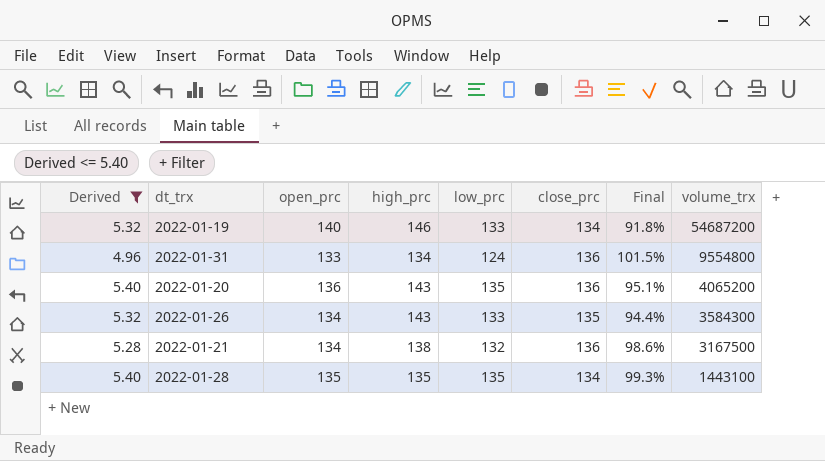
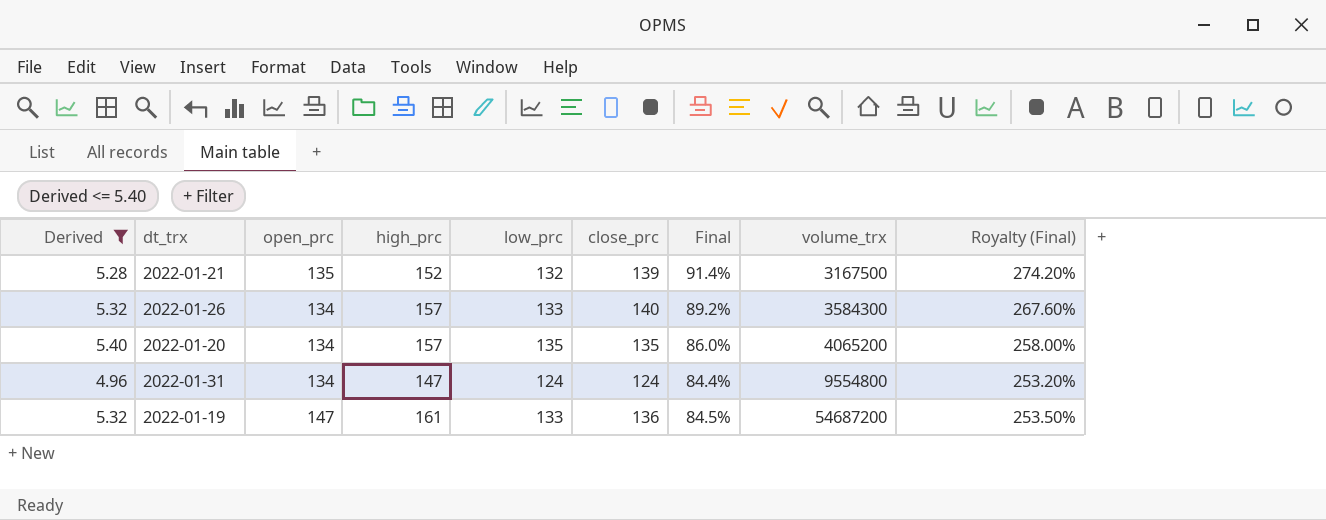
row order: volume_trx descending -> volume_trx ascending
column Royalty (Final) | formula: none -> [Final] * 3
row 2022-01-28: 5.40 | 135 | 135 | 135 | 134 | 99.3% | 1443100 -> none
2022-01-21 | open_prc: 134 -> 135
2022-01-21 | high_prc: 138 -> 152
2022-01-21 | close_prc: 136 -> 139
2022-01-21 | Final: 98.6% -> 91.4%
2022-01-26 | high_prc: 143 -> 157
2022-01-26 | close_prc: 135 -> 140
2022-01-26 | Final: 94.4% -> 89.2%
2022-01-20 | open_prc: 136 -> 134
2022-01-20 | high_prc: 143 -> 157
2022-01-20 | close_prc: 136 -> 135
2022-01-20 | Final: 95.1% -> 86.0%
2022-01-31 | open_prc: 133 -> 134
2022-01-31 | high_prc: 134 -> 147
2022-01-31 | close_prc: 136 -> 124
2022-01-31 | Final: 101.5% -> 84.4%
2022-01-19 | open_prc: 140 -> 147
2022-01-19 | high_prc: 146 -> 161
2022-01-19 | close_prc: 134 -> 136
2022-01-19 | Final: 91.8% -> 84.5%

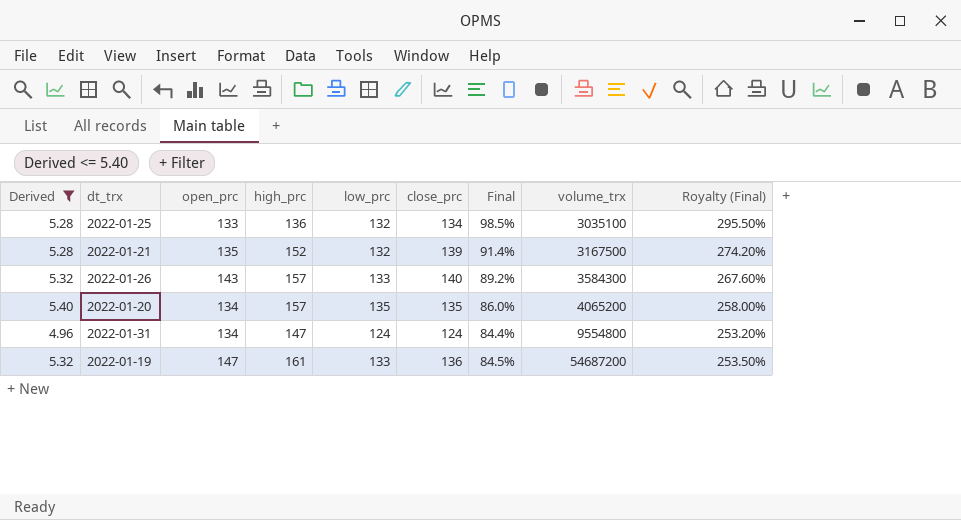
row 2022-01-25: none -> 5.28 | 133 | 136 | 132 | 134 | 98.5% | 3035100 | 295.50%
2022-01-26 | open_prc: 134 -> 143

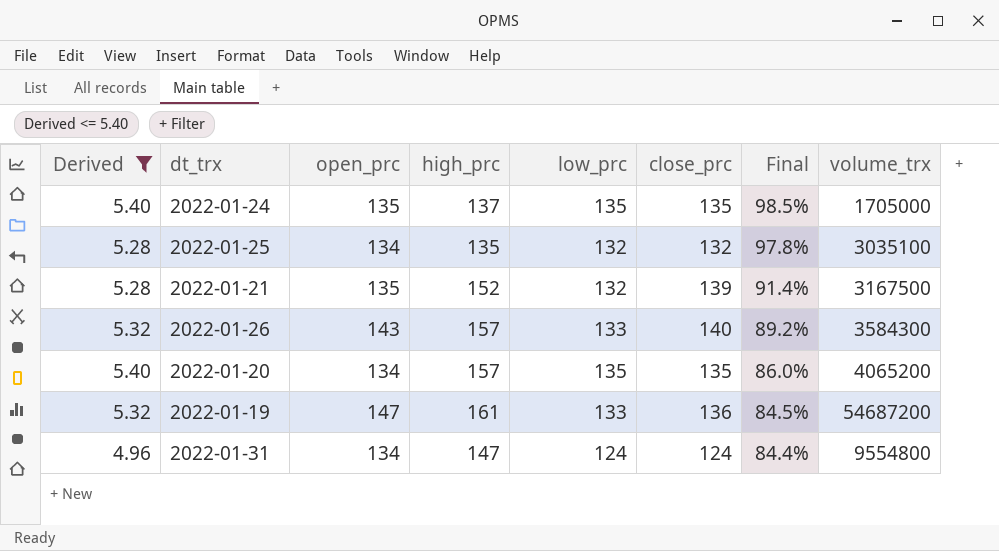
row order: volume_trx ascending -> Final descending
column Royalty (Final) | formula: [Final] * 3 -> none
row 2022-01-24: none -> 5.40 | 135 | 137 | 135 | 135 | 98.5% | 1705000
2022-01-25 | open_prc: 133 -> 134
2022-01-25 | high_prc: 136 -> 135
2022-01-25 | close_prc: 134 -> 132
2022-01-25 | Final: 98.5% -> 97.8%

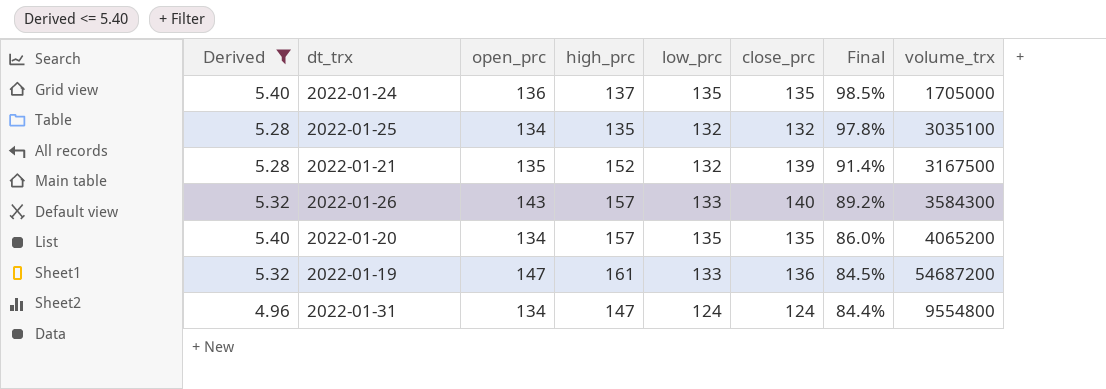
2022-01-24 | open_prc: 135 -> 136

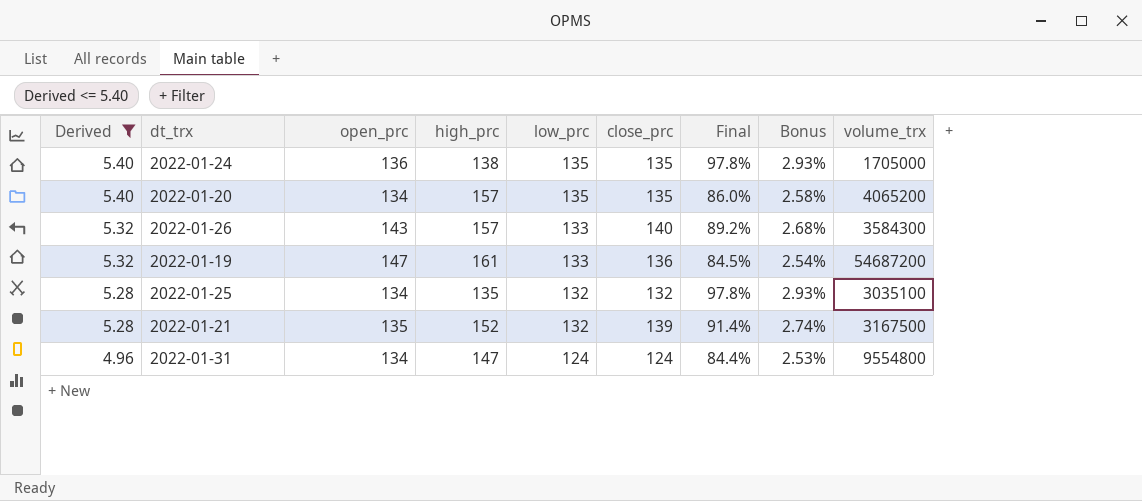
row order: Final descending -> Derived descending
column Bonus | formula: none -> [Final] * 0.03
2022-01-24 | high_prc: 137 -> 138
2022-01-24 | Final: 98.5% -> 97.8%

